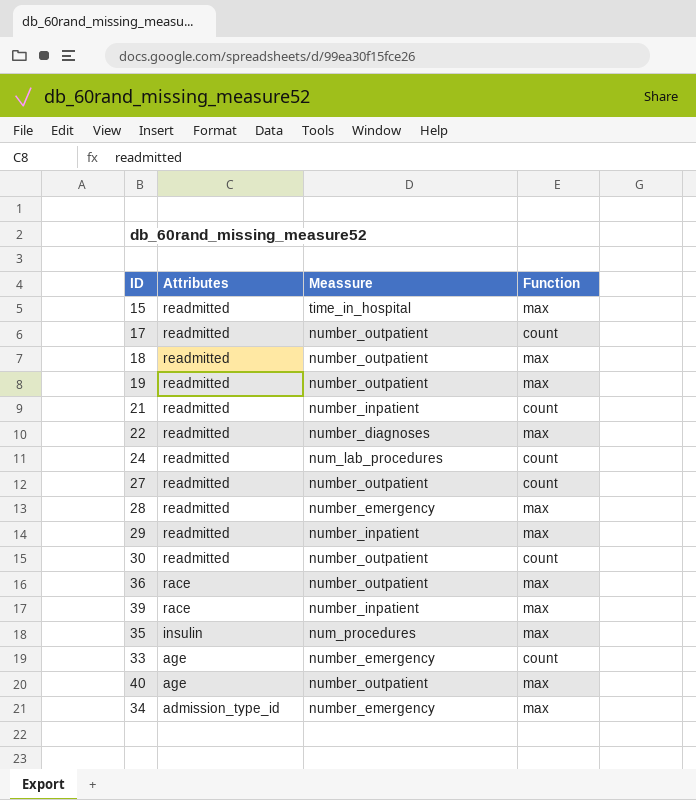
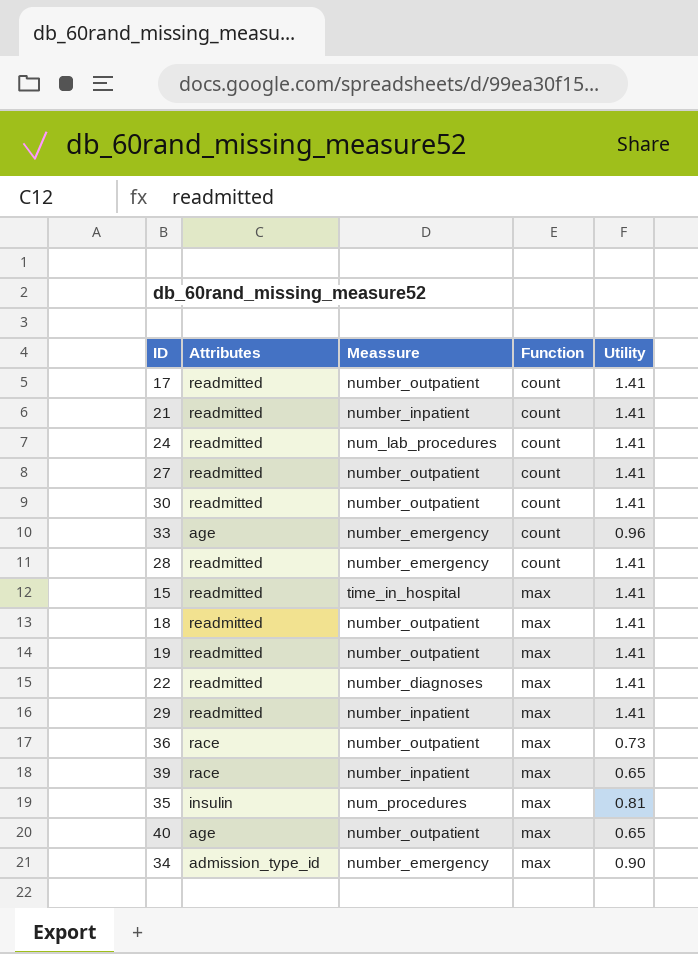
row order: Attributes descending -> Function ascending
column Utility | position: none -> 5
28 | Function: max -> count

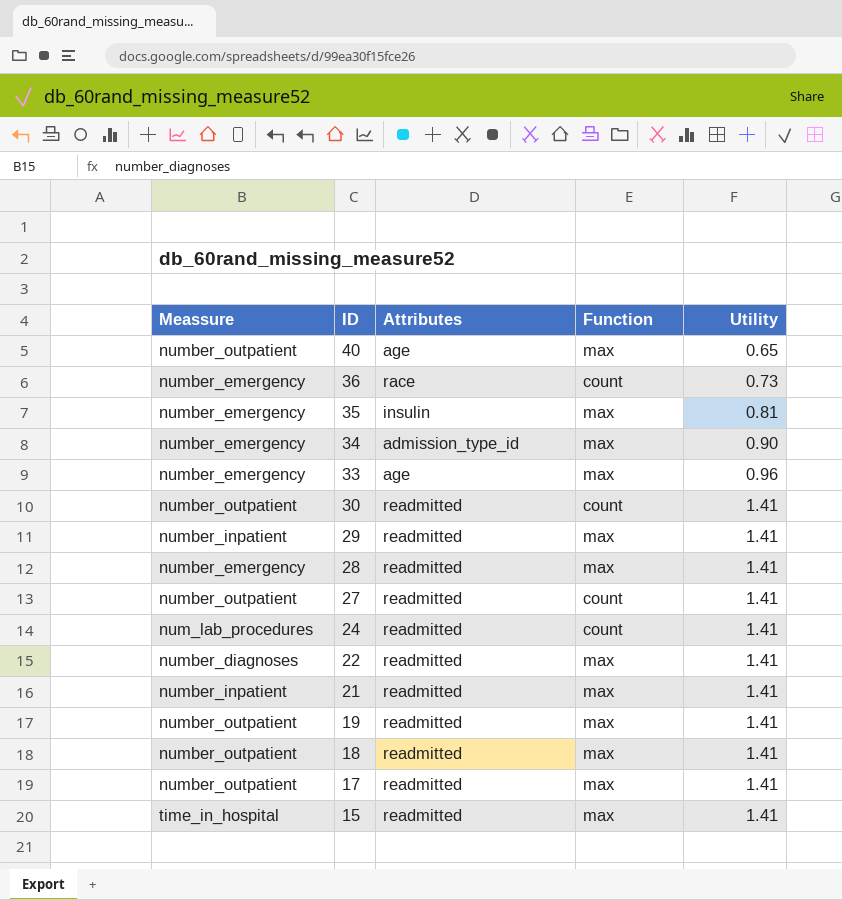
row order: Function ascending -> ID descending
column Meassure | position: 3 -> 1
row 39: race | number_inpatient | max | 0.65 -> none
36 | Meassure: number_outpatient -> number_emergency
36 | Function: max -> count
35 | Meassure: num_procedures -> number_emergency
33 | Function: count -> max
28 | Function: count -> max
21 | Function: count -> max
17 | Function: count -> max

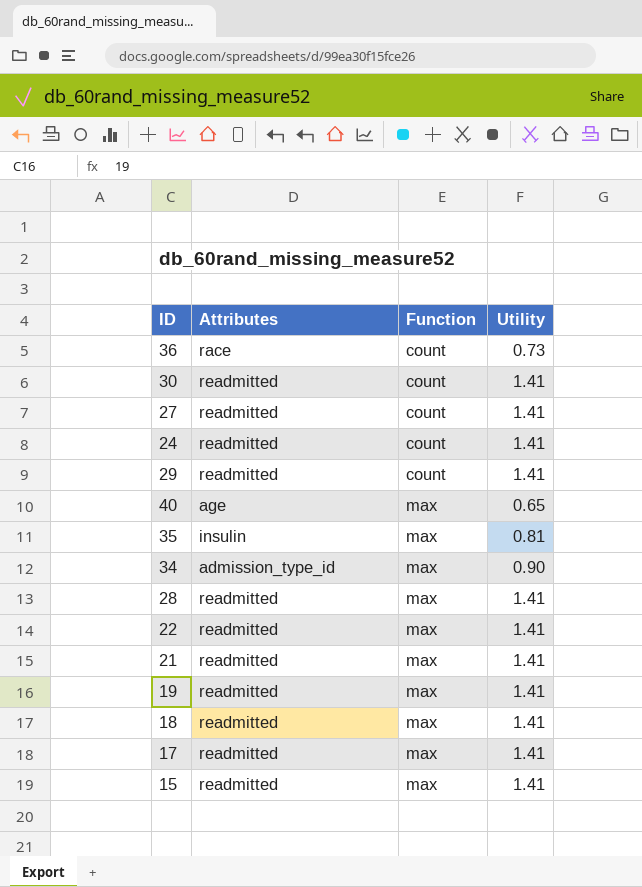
row order: ID descending -> Function ascending
column Meassure | position: 1 -> none
row 33: number_emergency | age | max | 0.96 -> none
29 | Function: max -> count

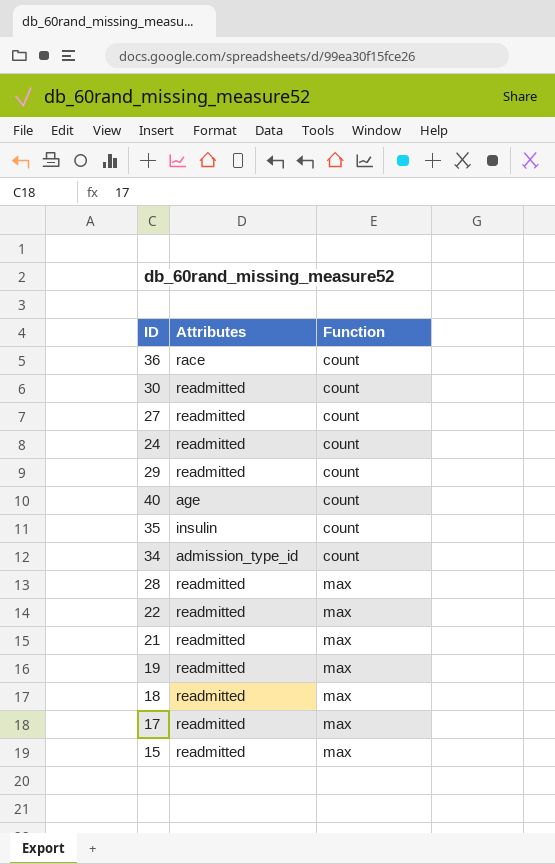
column Utility | position: 4 -> none
40 | Function: max -> count
35 | Function: max -> count
34 | Function: max -> count

